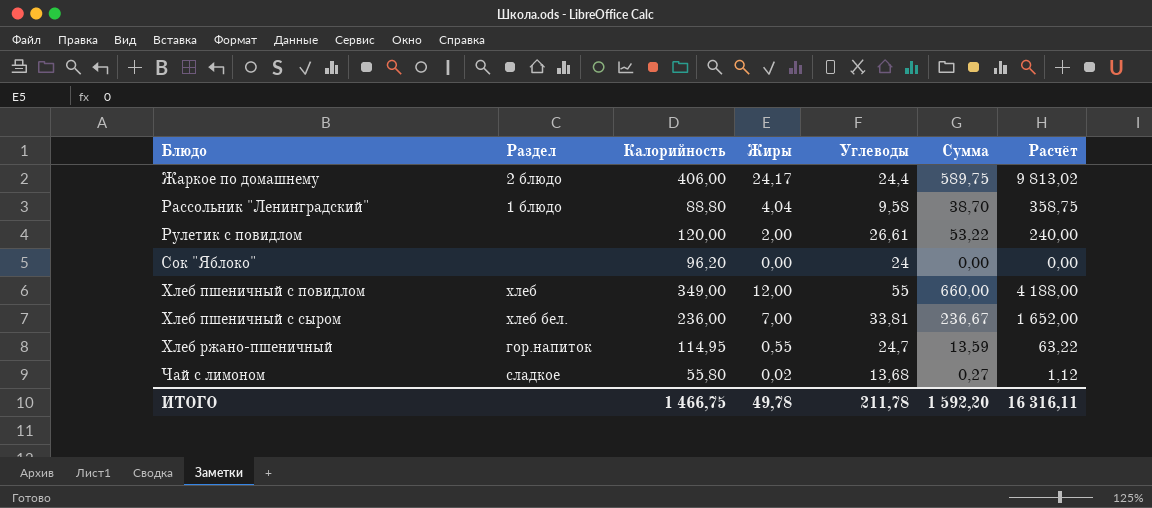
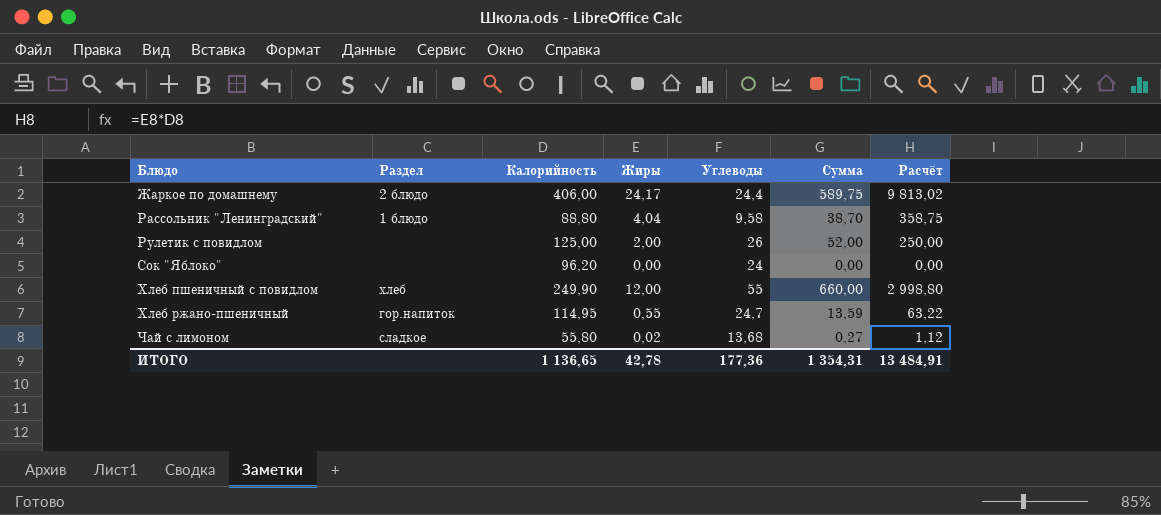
row Хлеб пшеничный с сыром: хлеб бел. | 236,00 | 7,00 | 33,81 | 236,67 | 1 652,00 -> none
Рулетик с повидлом | Калорийность: 120,00 -> 125,00
Рулетик с повидлом | Углеводы: 26,61 -> 26
Рулетик с повидлом | Сумма: 53,22 -> 52,00
Рулетик с повидлом | Расчёт: 240,00 -> 250,00
Хлеб пшеничный с повидлом | Калорийность: 349,00 -> 249,90
Хлеб пшеничный с повидлом | Расчёт: 4 188,00 -> 2 998,80
ИТОГО | Калорийность: 1 466,75 -> 1 136,65
ИТОГО | Жиры: 49,78 -> 42,78
ИТОГО | Углеводы: 211,78 -> 177,36
ИТОГО | Сумма: 1 592,20 -> 1 354,31
ИТОГО | Расчёт: 16 316,11 -> 13 484,91

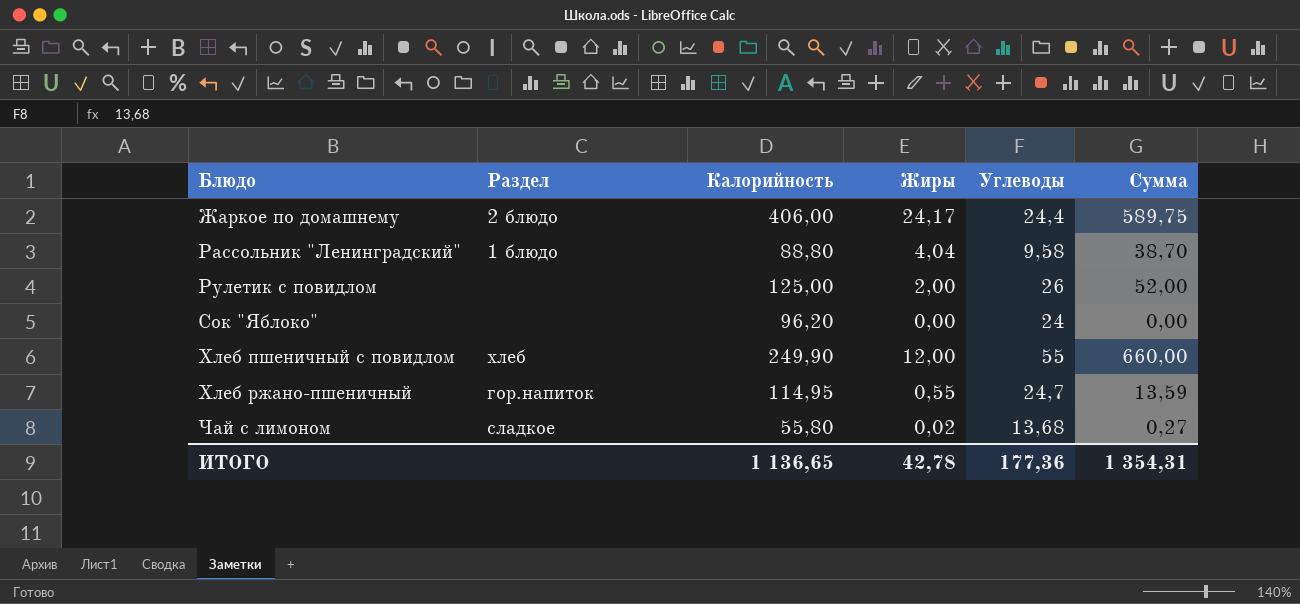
column Расчёт | formula: [Калорийность] * [Жиры] -> none

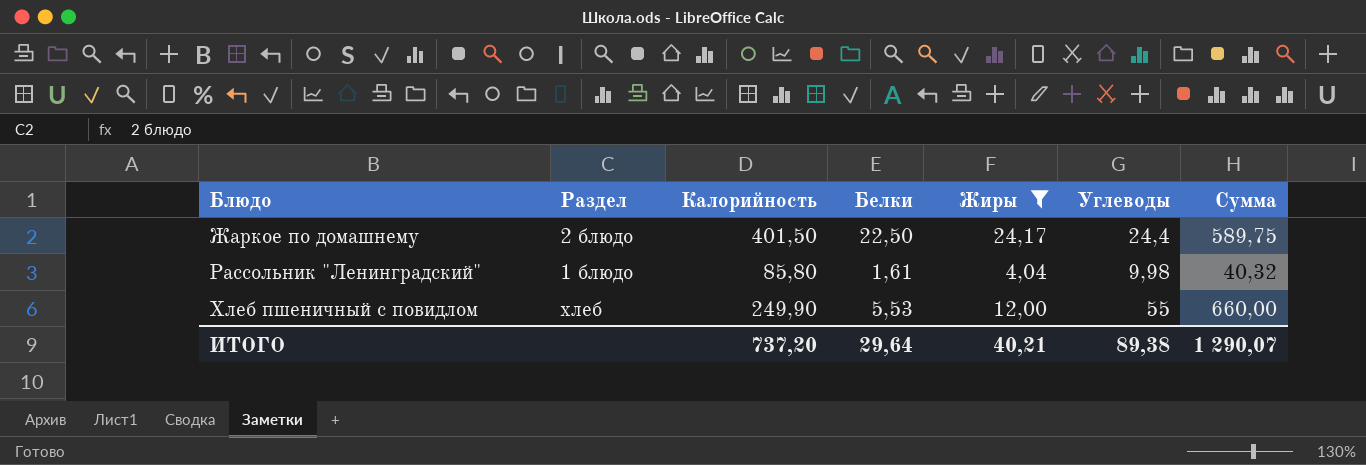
filter: none -> Жиры >= 4,04
column Белки | position: none -> 4
Жаркое по домашнему | Калорийность: 406,00 -> 401,50
Рассольник "Ленинградский" | Калорийность: 88,80 -> 85,80
Рассольник "Ленинградский" | Углеводы: 9,58 -> 9,98
Рассольник "Ленинградский" | Сумма: 38,70 -> 40,32
ИТОГО | Калорийность: 1 136,65 -> 737,20
ИТОГО | Жиры: 42,78 -> 40,21
ИТОГО | Углеводы: 177,36 -> 89,38
ИТОГО | Сумма: 1 354,31 -> 1 290,07

